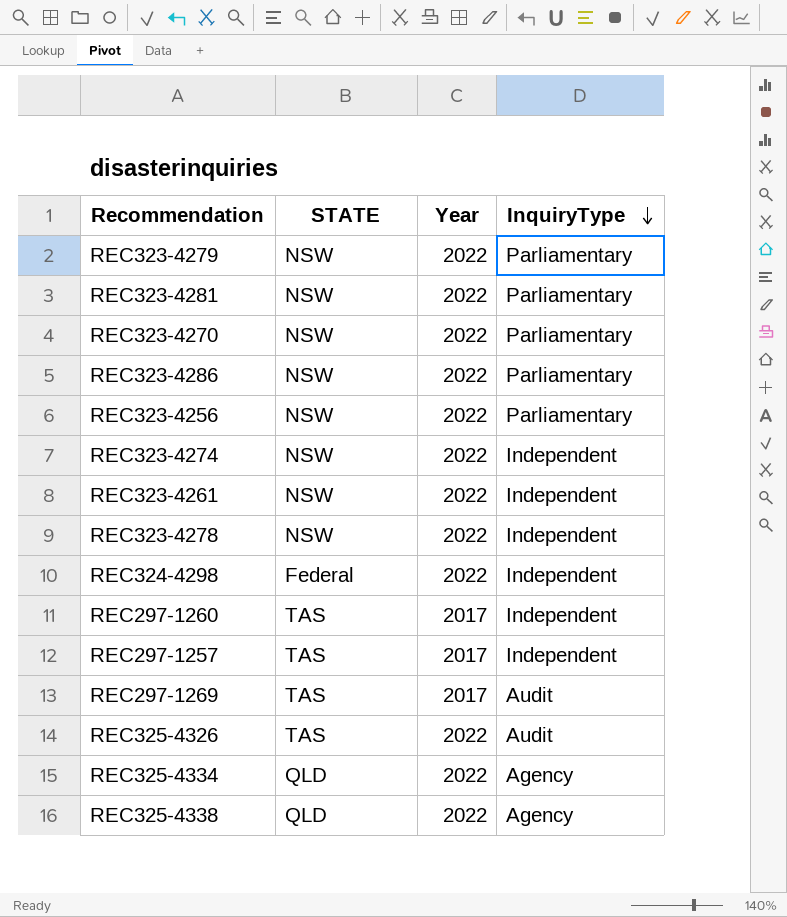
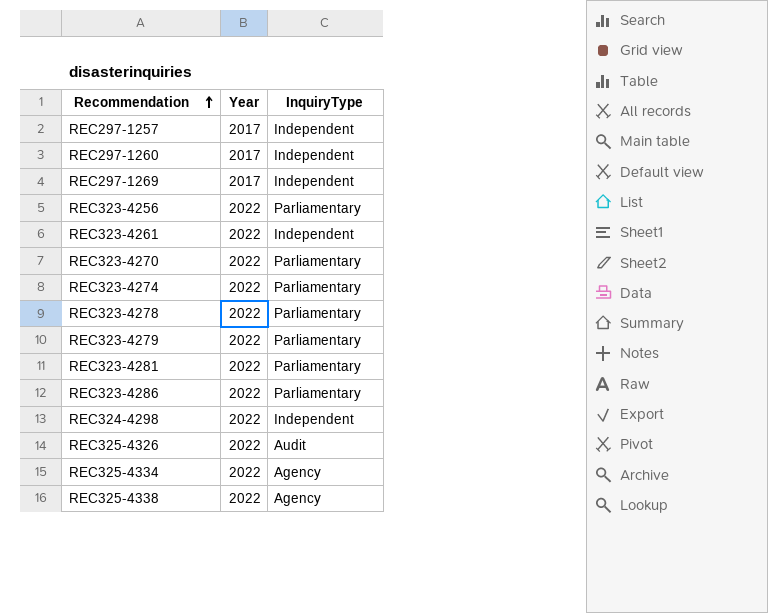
row order: InquiryType descending -> Recommendation ascending
column STATE | position: 2 -> none
REC297-1269 | InquiryType: Audit -> Independent
REC323-4274 | InquiryType: Independent -> Parliamentary
REC323-4278 | InquiryType: Independent -> Parliamentary

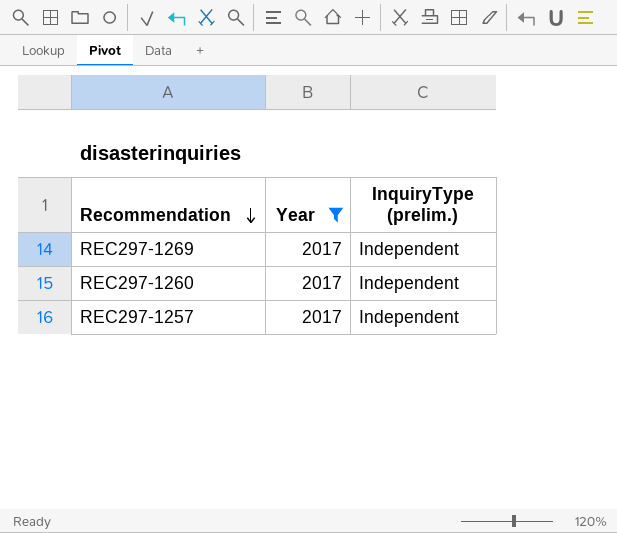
filter: none -> Year = 2017
row order: Recommendation ascending -> Recommendation descending
column name: InquiryType -> InquiryType (prelim.)

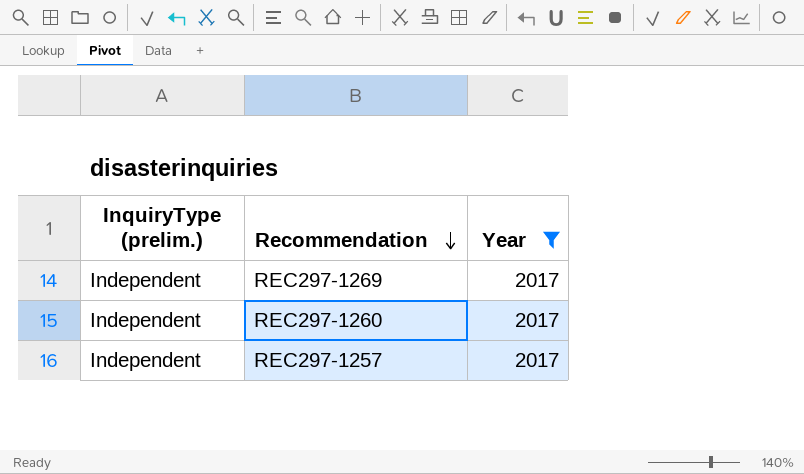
column InquiryType (prelim.) | position: 3 -> 1

